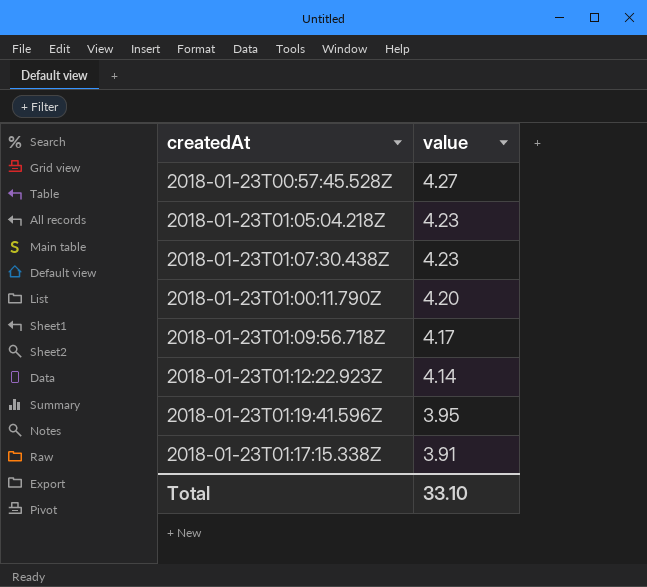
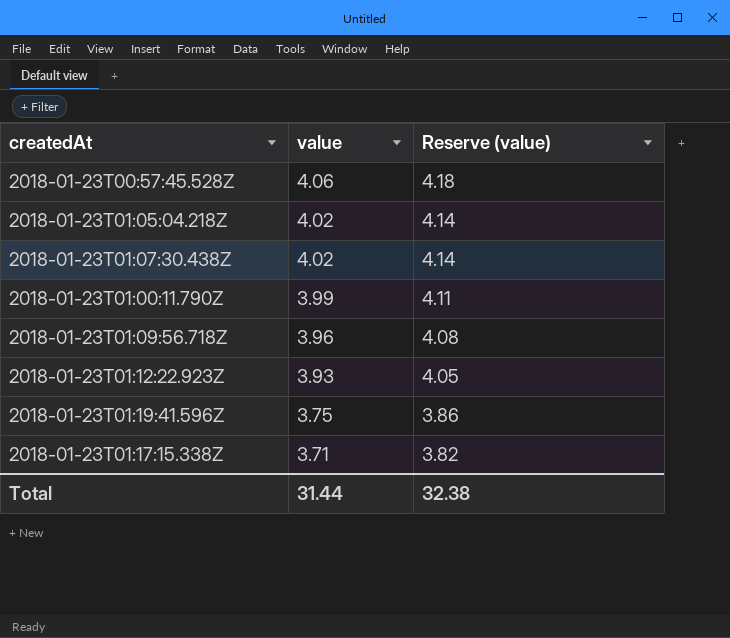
column Reserve (value) | formula: none -> [value] * 1.03
2018-01-23T00:57:45.528Z | value: 4.27 -> 4.06
2018-01-23T01:05:04.218Z | value: 4.23 -> 4.02
2018-01-23T01:07:30.438Z | value: 4.23 -> 4.02
2018-01-23T01:00:11.790Z | value: 4.20 -> 3.99
2018-01-23T01:09:56.718Z | value: 4.17 -> 3.96
2018-01-23T01:12:22.923Z | value: 4.14 -> 3.93
2018-01-23T01:19:41.596Z | value: 3.95 -> 3.75
2018-01-23T01:17:15.338Z | value: 3.91 -> 3.71
Total | value: 33.10 -> 31.44

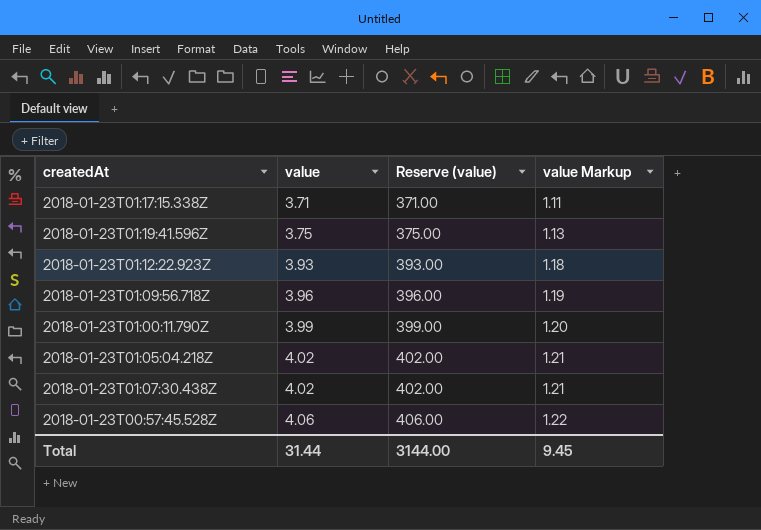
row order: value descending -> value ascending
column Reserve (value) | formula: [value] * 1.03 -> [value] * 100
column value Markup | formula: none -> [value] * 0.3
Total | Reserve (value): 32.38 -> 3144.00

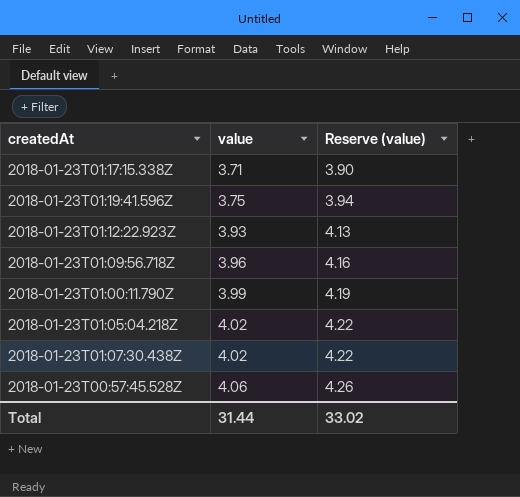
column value Markup | formula: [value] * 0.3 -> none
column Reserve (value) | formula: [value] * 100 -> [value] * 1.05
Total | Reserve (value): 3144.00 -> 33.02

